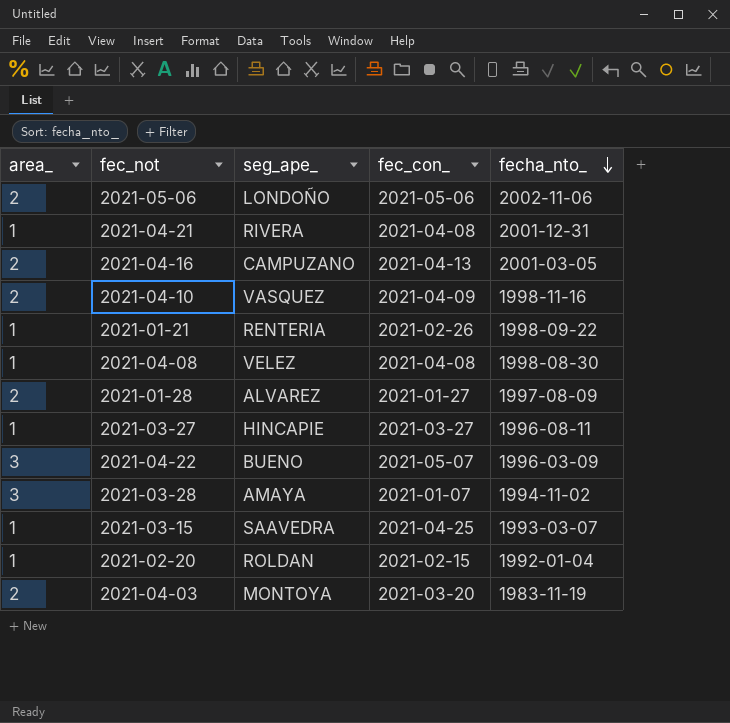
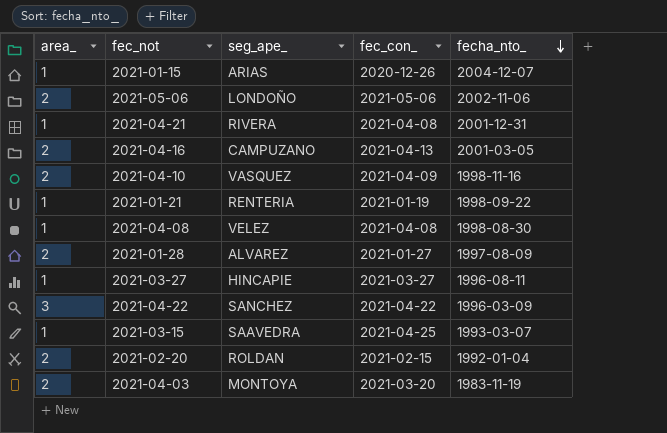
row 2021-03-28: 3 | AMAYA | 2021-01-07 | 1994-11-02 -> none
row 2021-01-15: none -> 1 | ARIAS | 2020-12-26 | 2004-12-07
2021-01-21 | fec_con_: 2021-02-26 -> 2021-01-19
2021-04-22 | seg_ape_: BUENO -> SANCHEZ
2021-04-22 | fec_con_: 2021-05-07 -> 2021-04-22
2021-02-20 | area_: 1 -> 2

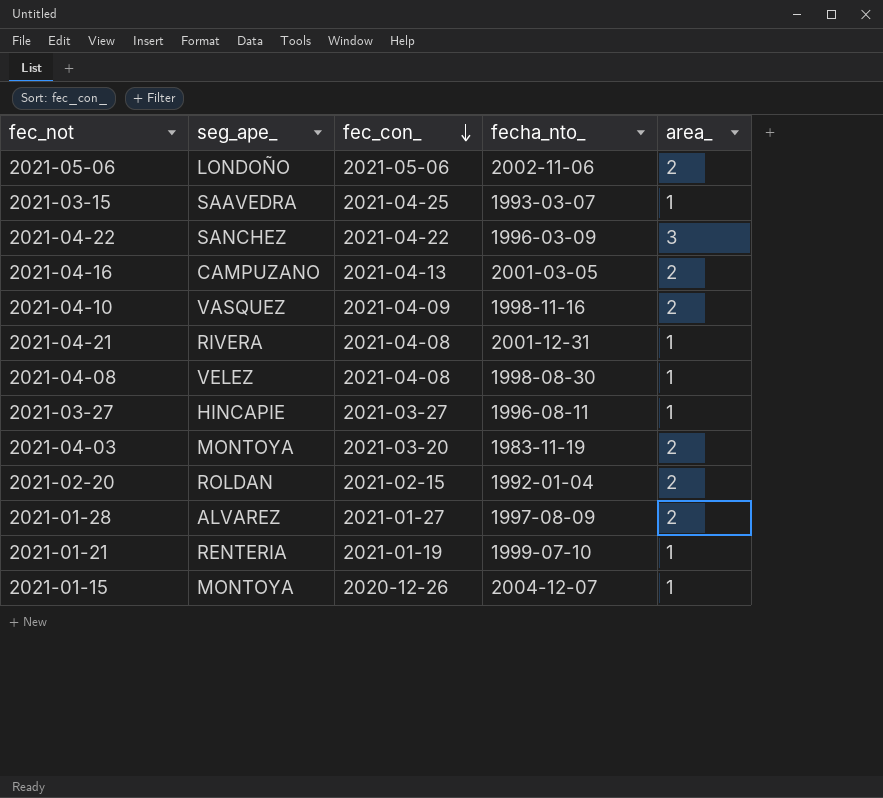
row order: fecha_nto_ descending -> fec_con_ descending
column area_ | position: 1 -> 5
2021-01-21 | fecha_nto_: 1998-09-22 -> 1999-07-10
2021-01-15 | seg_ape_: ARIAS -> MONTOYA

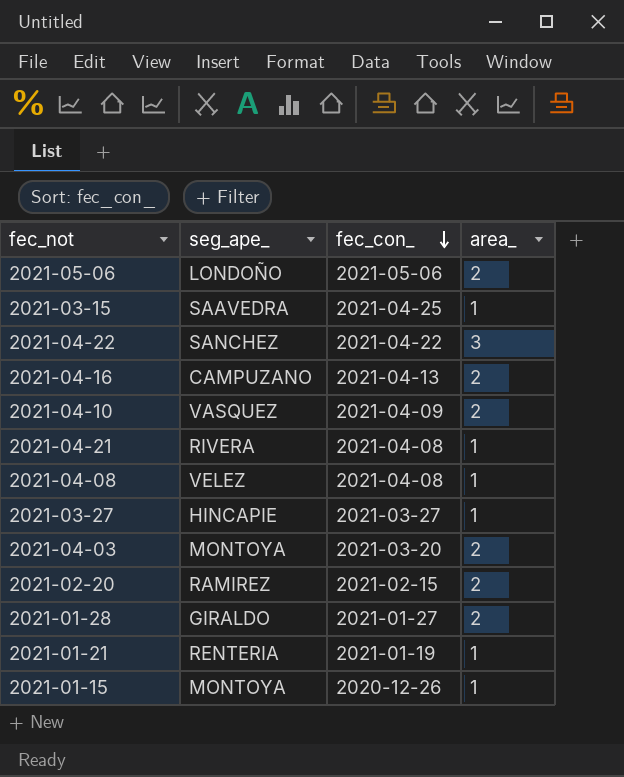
column fecha_nto_ | position: 4 -> none
2021-02-20 | seg_ape_: ROLDAN -> RAMIREZ
2021-01-28 | seg_ape_: ALVAREZ -> GIRALDO

